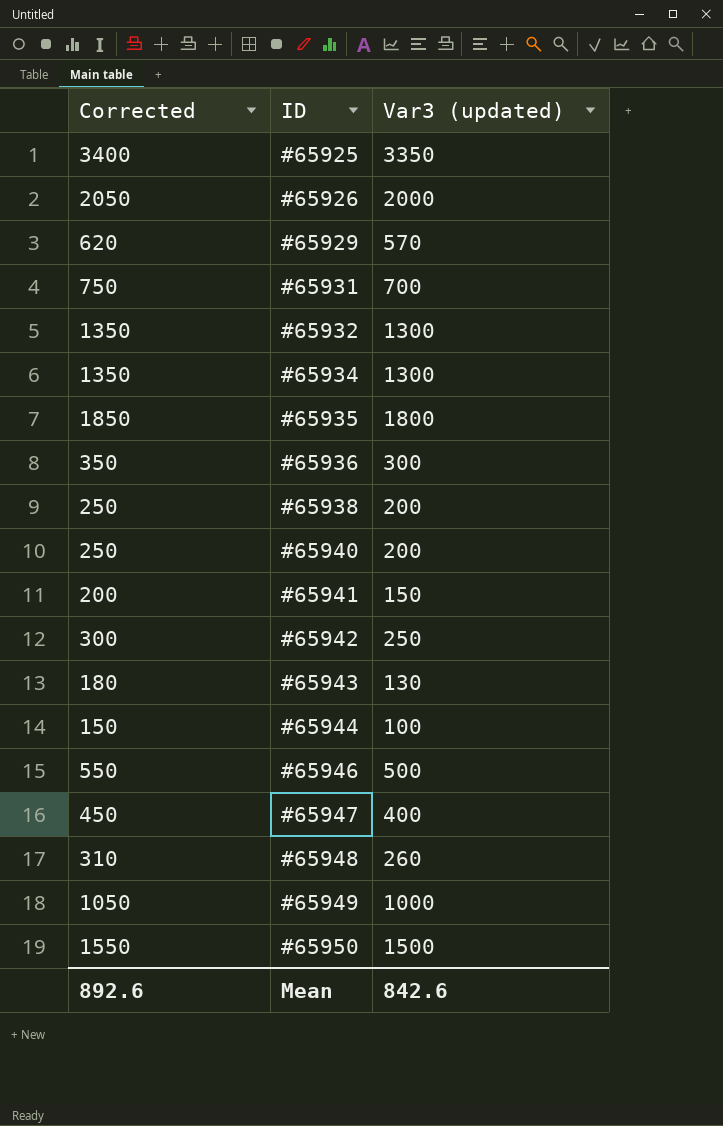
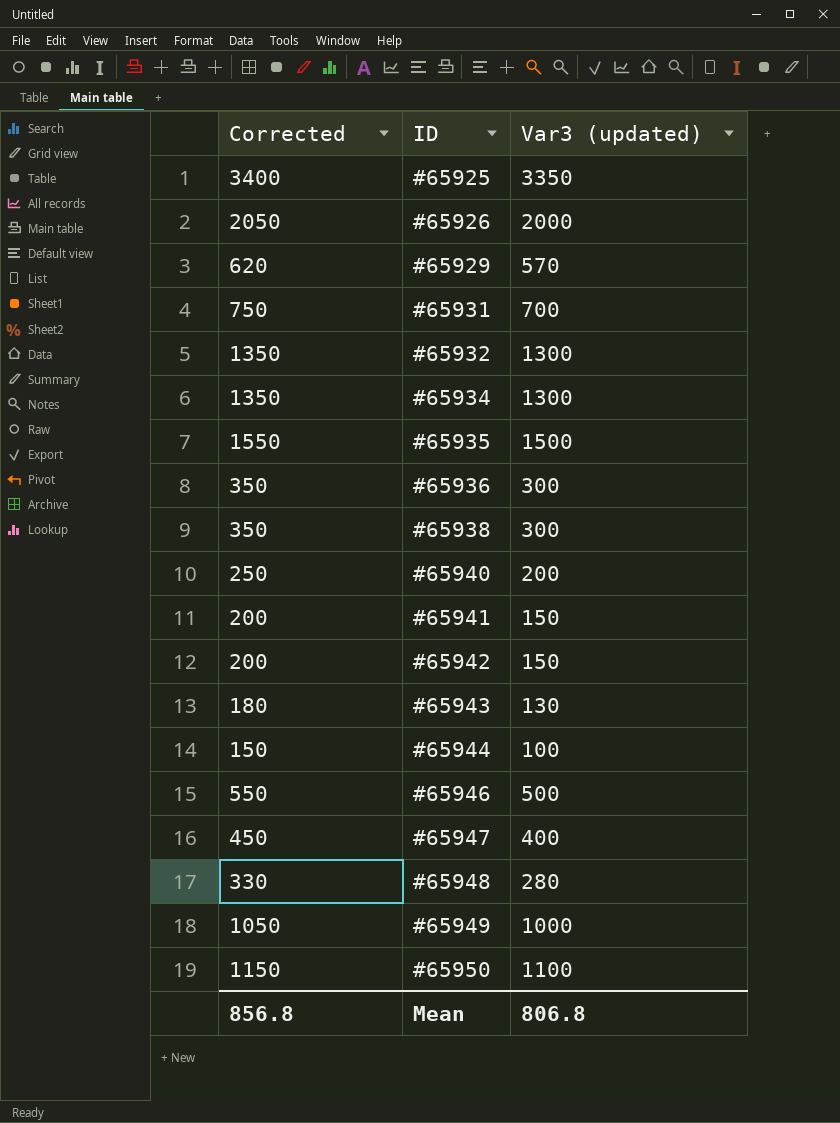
#65935 | Corrected: 1850 -> 1550
#65935 | Var3 (updated): 1800 -> 1500
#65938 | Corrected: 250 -> 350
#65938 | Var3 (updated): 200 -> 300
#65942 | Corrected: 300 -> 200
#65942 | Var3 (updated): 250 -> 150
#65948 | Corrected: 310 -> 330
#65948 | Var3 (updated): 260 -> 280
#65950 | Corrected: 1550 -> 1150
#65950 | Var3 (updated): 1500 -> 1100
Mean | Corrected: 892.6 -> 856.8
Mean | Var3 (updated): 842.6 -> 806.8

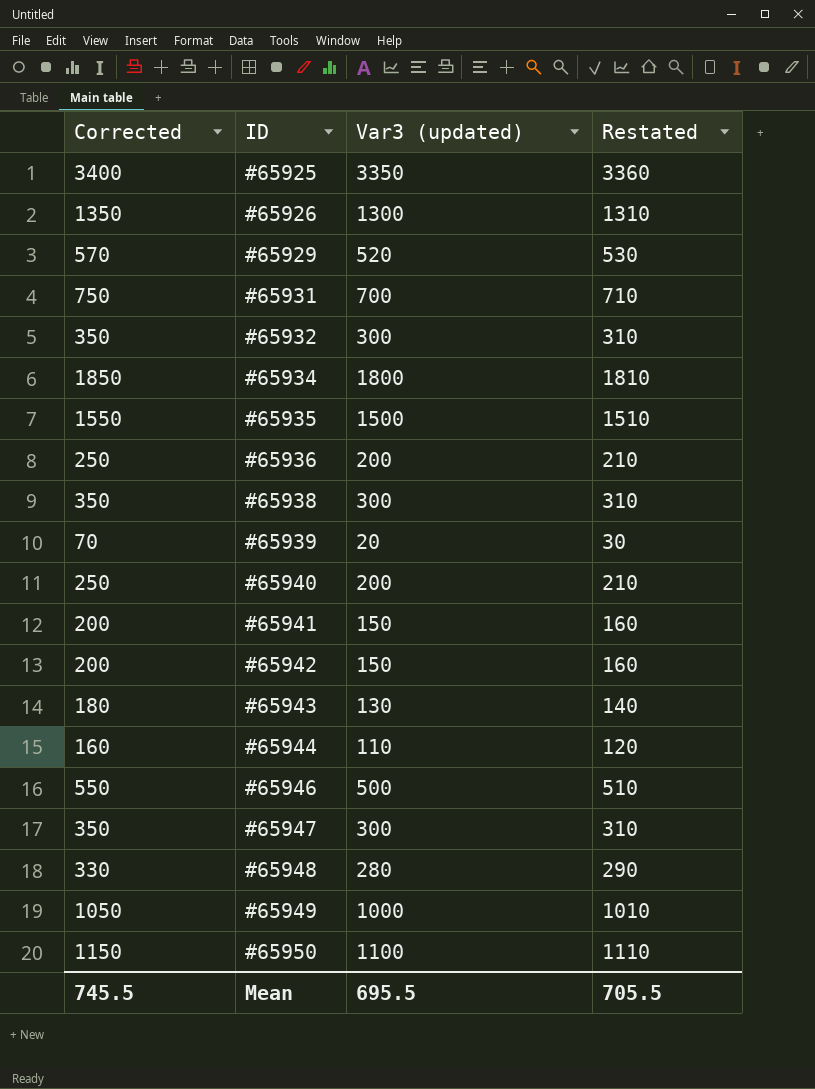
column Restated | formula: none -> [Var3 (updated)] + 10
#65926 | Corrected: 2050 -> 1350
#65926 | Var3 (updated): 2000 -> 1300
#65929 | Corrected: 620 -> 570
#65929 | Var3 (updated): 570 -> 520
#65932 | Corrected: 1350 -> 350
#65932 | Var3 (updated): 1300 -> 300
#65934 | Corrected: 1350 -> 1850
#65934 | Var3 (updated): 1300 -> 1800
#65936 | Corrected: 350 -> 250
#65936 | Var3 (updated): 300 -> 200
row #65939: none -> 70 | 20 | 30
#65944 | Corrected: 150 -> 160
#65944 | Var3 (updated): 100 -> 110
#65947 | Corrected: 450 -> 350
#65947 | Var3 (updated): 400 -> 300
Mean | Corrected: 856.8 -> 745.5
Mean | Var3 (updated): 806.8 -> 695.5

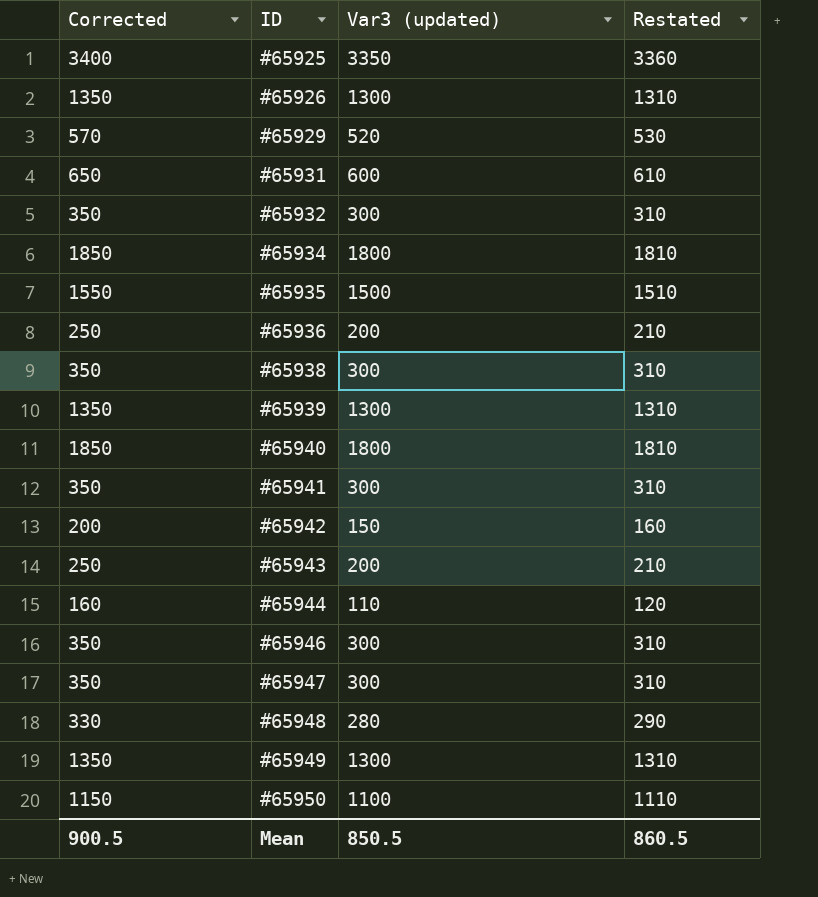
#65931 | Corrected: 750 -> 650
#65931 | Var3 (updated): 700 -> 600
#65931 | Restated: 710 -> 610
#65939 | Corrected: 70 -> 1350
#65939 | Var3 (updated): 20 -> 1300
#65939 | Restated: 30 -> 1310
#65940 | Corrected: 250 -> 1850
#65940 | Var3 (updated): 200 -> 1800
#65940 | Restated: 210 -> 1810
#65941 | Corrected: 200 -> 350
#65941 | Var3 (updated): 150 -> 300
#65941 | Restated: 160 -> 310
#65943 | Corrected: 180 -> 250
#65943 | Var3 (updated): 130 -> 200
#65943 | Restated: 140 -> 210
#65946 | Corrected: 550 -> 350
#65946 | Var3 (updated): 500 -> 300
#65946 | Restated: 510 -> 310
#65949 | Corrected: 1050 -> 1350
#65949 | Var3 (updated): 1000 -> 1300
#65949 | Restated: 1010 -> 1310
Mean | Corrected: 745.5 -> 900.5
Mean | Var3 (updated): 695.5 -> 850.5
Mean | Restated: 705.5 -> 860.5

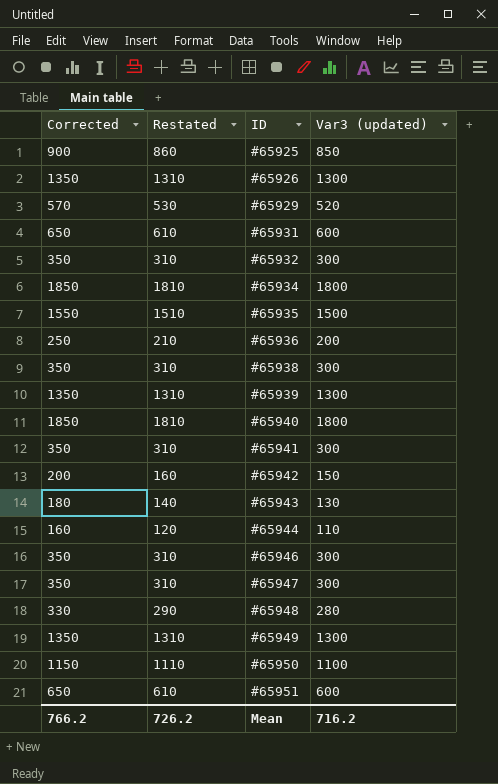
column Restated | position: 4 -> 2
#65925 | Corrected: 3400 -> 900
#65925 | Restated: 3360 -> 860
#65925 | Var3 (updated): 3350 -> 850
#65943 | Corrected: 250 -> 180
#65943 | Restated: 210 -> 140
#65943 | Var3 (updated): 200 -> 130
row #65951: none -> 650 | 610 | 600
Mean | Corrected: 900.5 -> 766.2
Mean | Restated: 860.5 -> 726.2
Mean | Var3 (updated): 850.5 -> 716.2

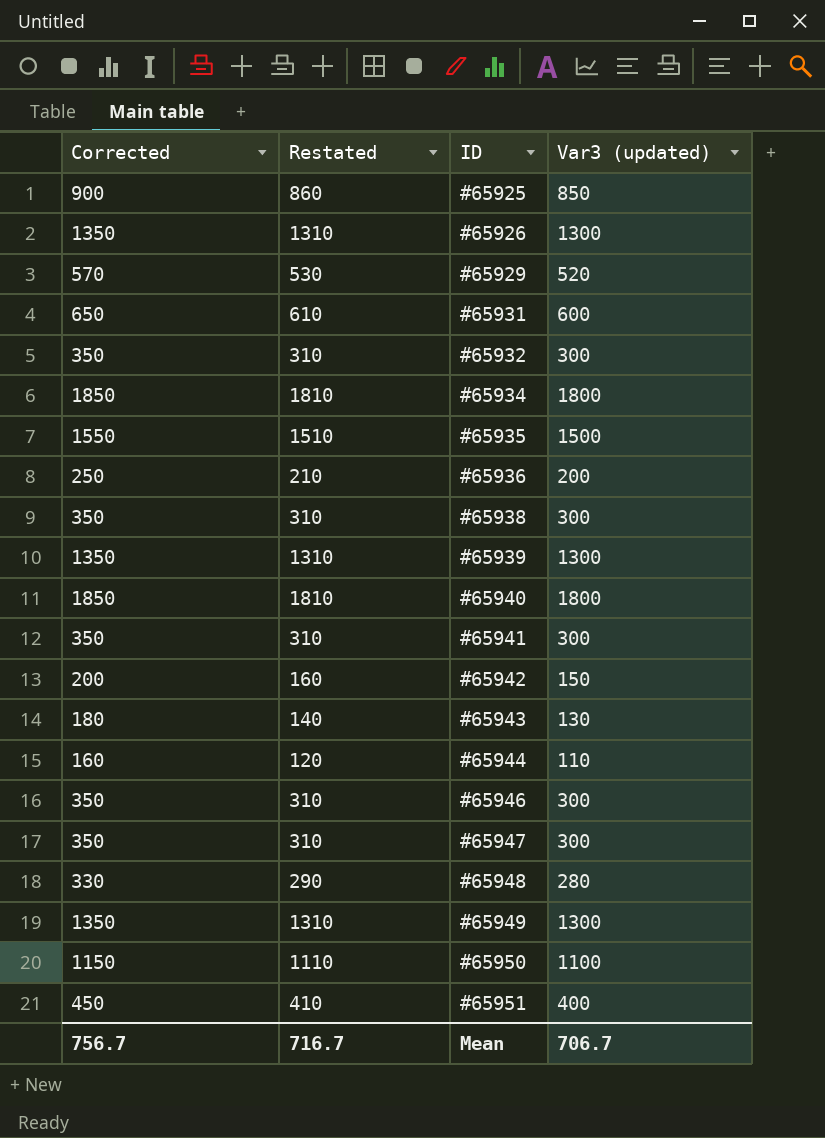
#65951 | Corrected: 650 -> 450
#65951 | Restated: 610 -> 410
#65951 | Var3 (updated): 600 -> 400
Mean | Corrected: 766.2 -> 756.7
Mean | Restated: 726.2 -> 716.7
Mean | Var3 (updated): 716.2 -> 706.7

